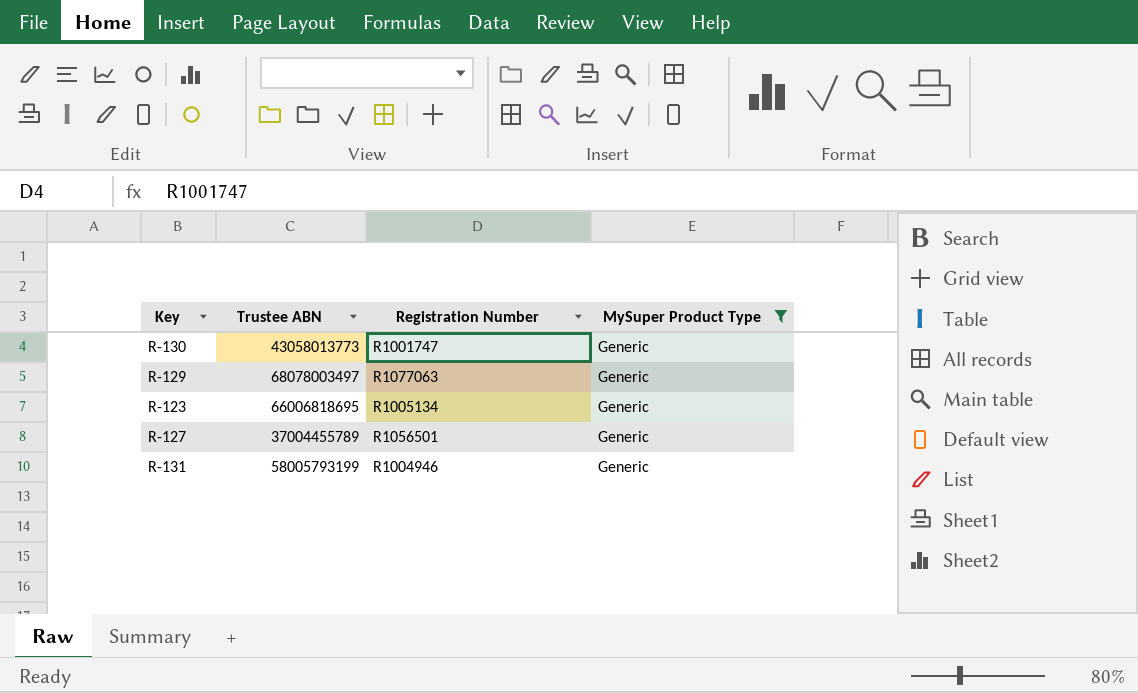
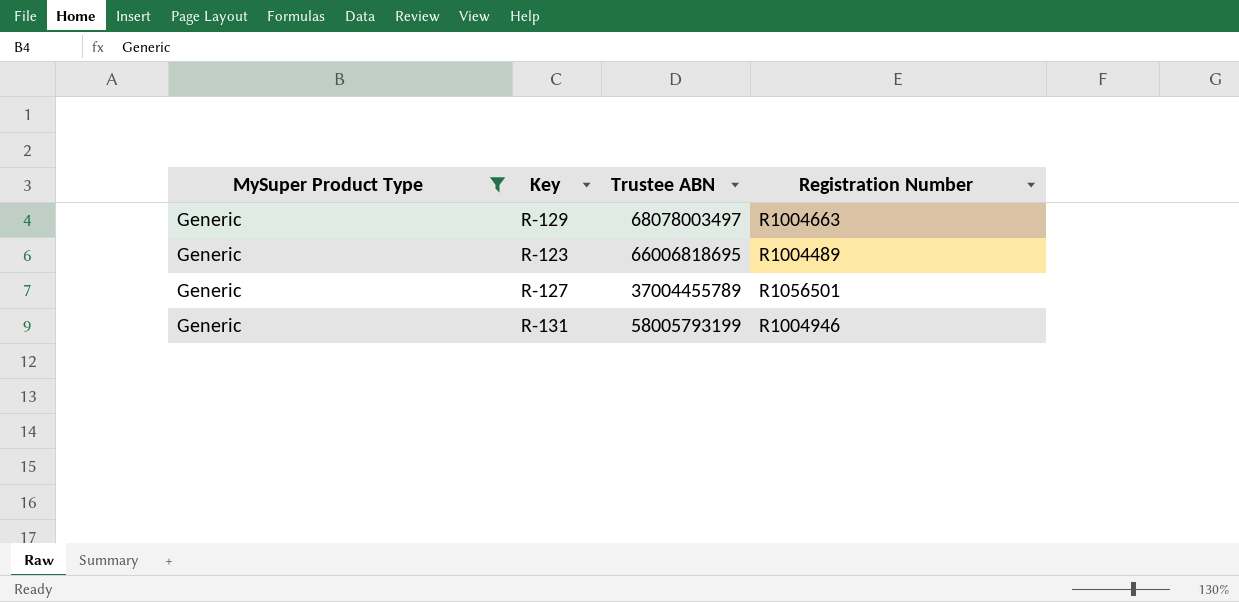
column MySuper Product Type | position: 4 -> 1
row R-130: 43058013773 | R1001747 | Generic -> none
R-129 | Registration Number: R1077063 -> R1004663
R-123 | Registration Number: R1005134 -> R1004489

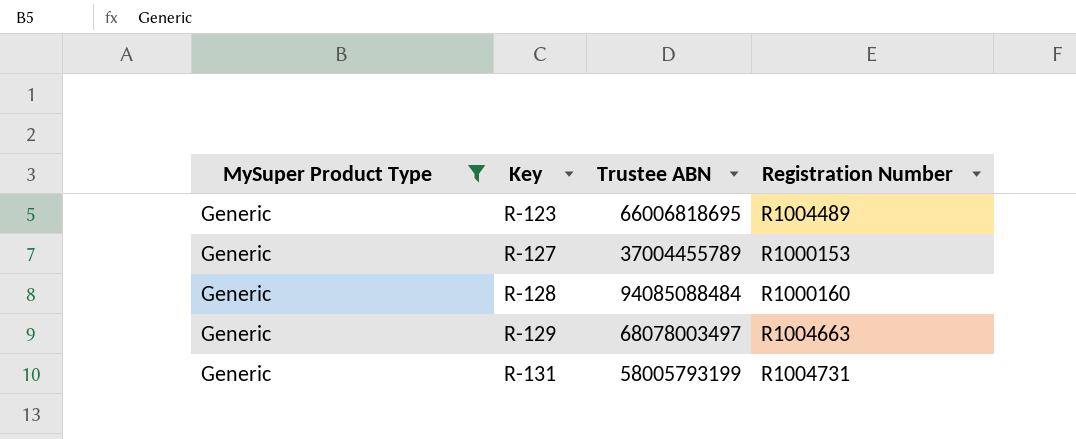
row order: none -> Key ascending
R-127 | Registration Number: R1056501 -> R1000153
row R-128: none -> Generic | 94085088484 | R1000160
R-131 | Registration Number: R1004946 -> R1004731

